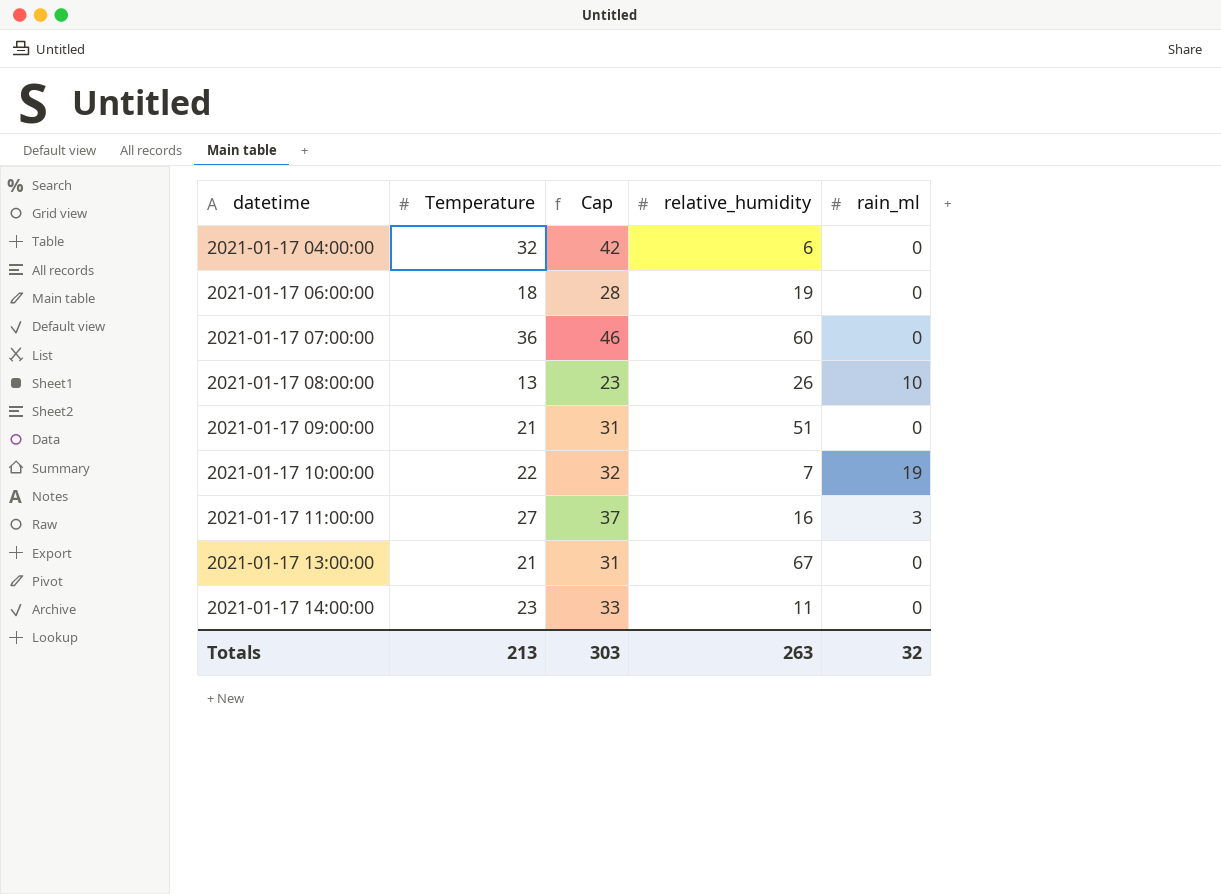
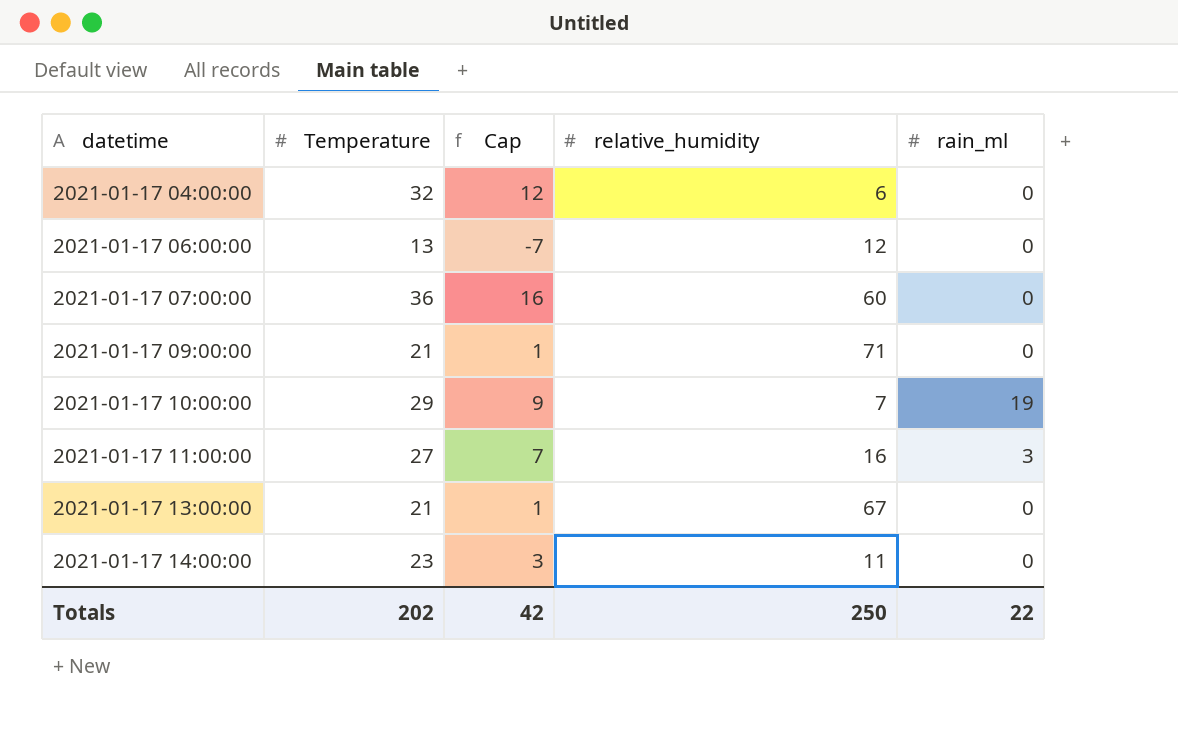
column Cap | formula: [Temperature] + 10 -> [Temperature] - 20
row 2021-01-17 08:00:00: 13 | 23 | 26 | 10 -> none
2021-01-17 06:00:00 | Temperature: 18 -> 13
2021-01-17 06:00:00 | relative_humidity: 19 -> 12
2021-01-17 09:00:00 | relative_humidity: 51 -> 71
2021-01-17 10:00:00 | Temperature: 22 -> 29
Totals | Temperature: 213 -> 202
Totals | Cap: 303 -> 42
Totals | relative_humidity: 263 -> 250
Totals | rain_ml: 32 -> 22

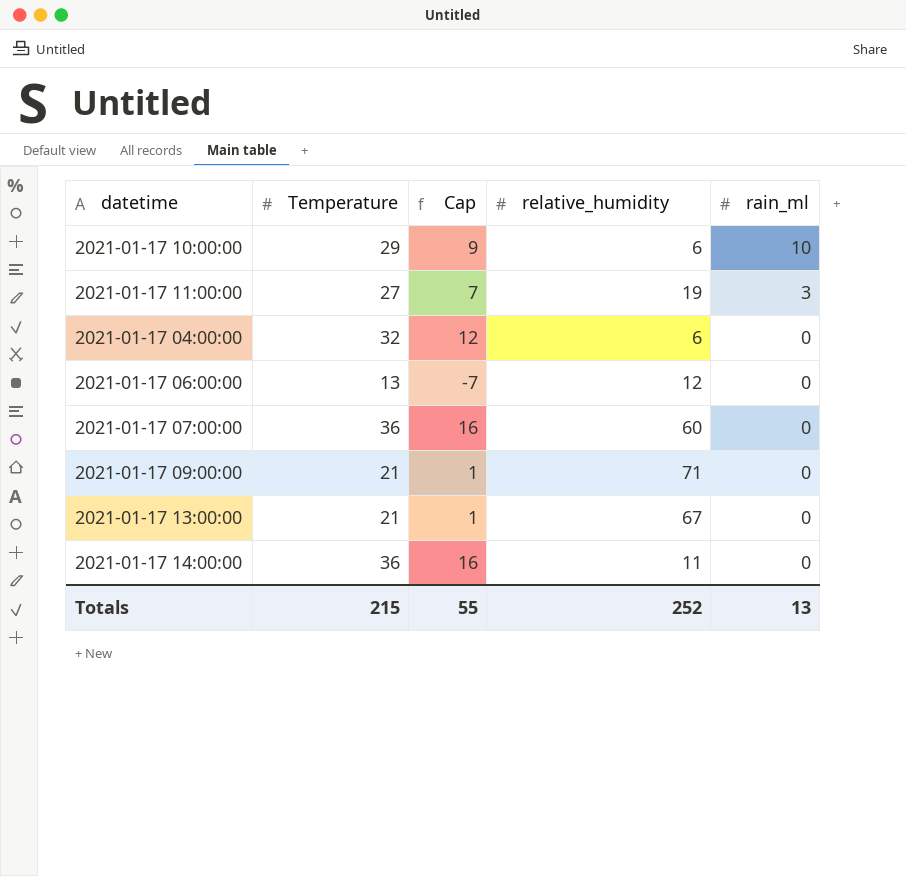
row order: datetime ascending -> rain_ml descending
2021-01-17 10:00:00 | relative_humidity: 7 -> 6
2021-01-17 10:00:00 | rain_ml: 19 -> 10
2021-01-17 11:00:00 | relative_humidity: 16 -> 19
2021-01-17 14:00:00 | Temperature: 23 -> 36
2021-01-17 14:00:00 | Cap: 3 -> 16
Totals | Temperature: 202 -> 215
Totals | Cap: 42 -> 55
Totals | relative_humidity: 250 -> 252
Totals | rain_ml: 22 -> 13

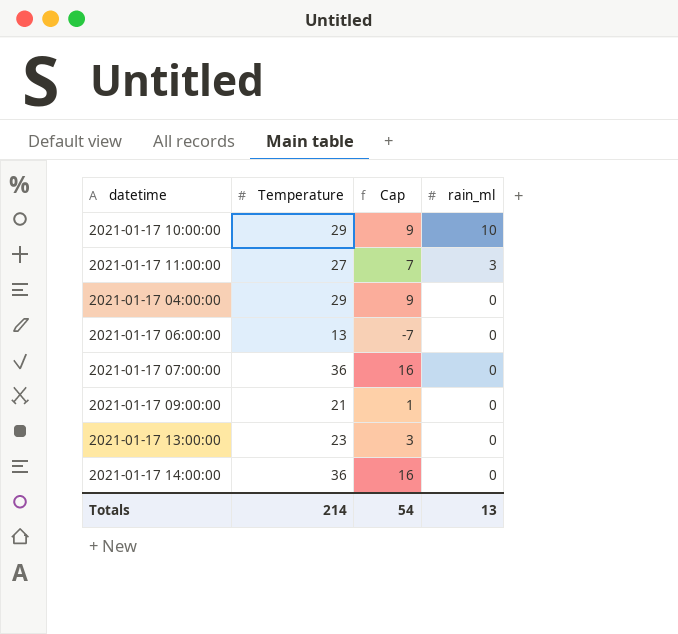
column relative_humidity | position: 4 -> none
2021-01-17 04:00:00 | Temperature: 32 -> 29
2021-01-17 04:00:00 | Cap: 12 -> 9
2021-01-17 13:00:00 | Temperature: 21 -> 23
2021-01-17 13:00:00 | Cap: 1 -> 3
Totals | Temperature: 215 -> 214
Totals | Cap: 55 -> 54

